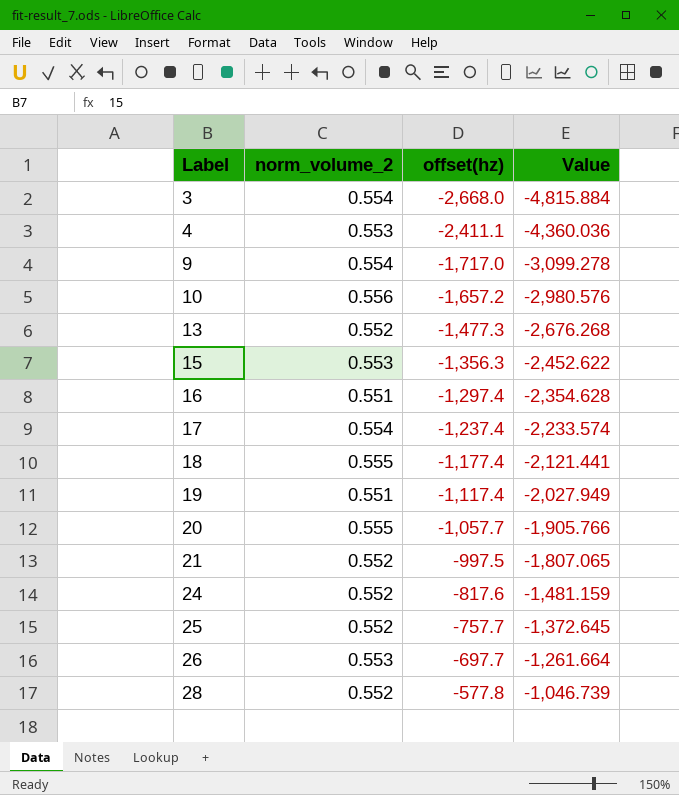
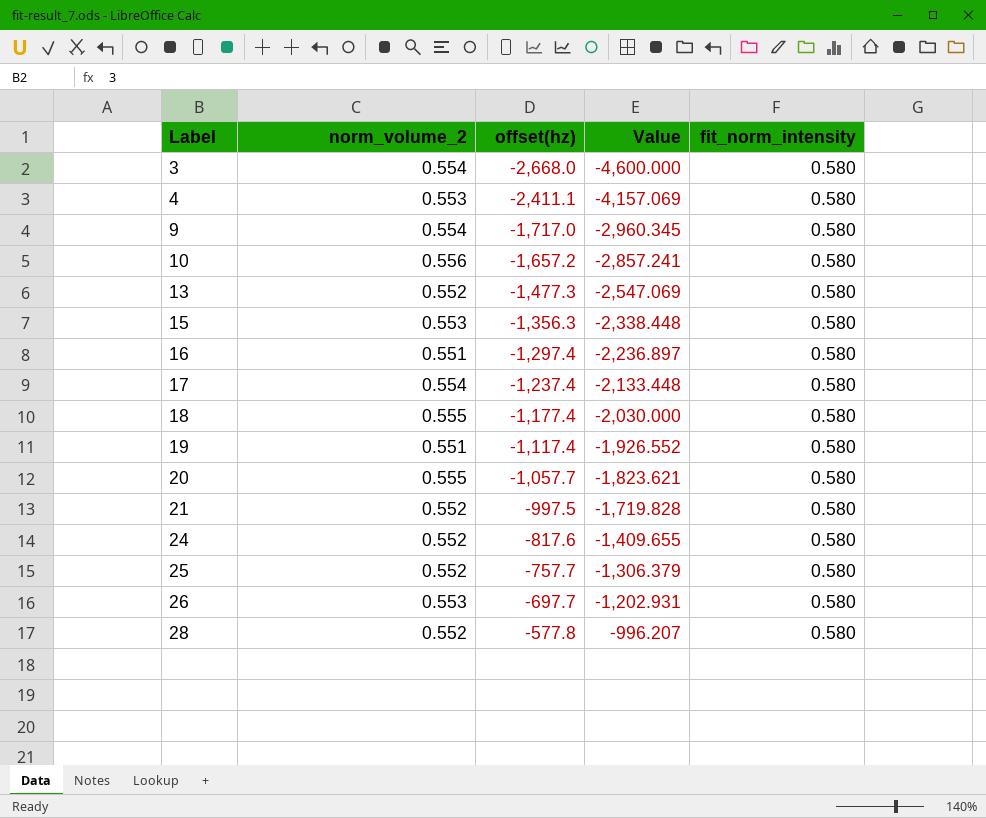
column Value | formula: [offset(hz)] / [norm_volume_2] -> [offset(hz)] / [fit_norm_intensity]
column fit_norm_intensity | position: none -> 5

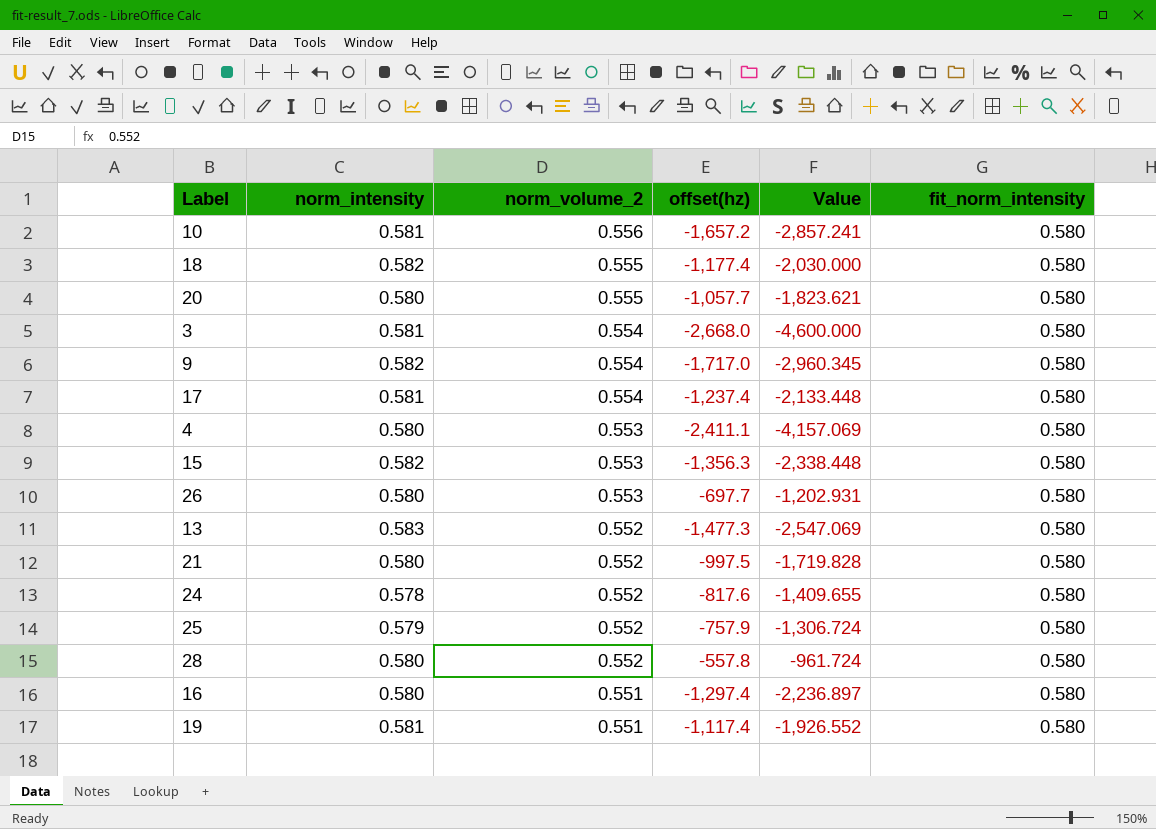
row order: Label ascending -> norm_volume_2 descending
column norm_intensity | position: none -> 2
25 | offset(hz): -757.7 -> -757.9
25 | Value: -1,306.379 -> -1,306.724
28 | offset(hz): -577.8 -> -557.8
28 | Value: -996.207 -> -961.724

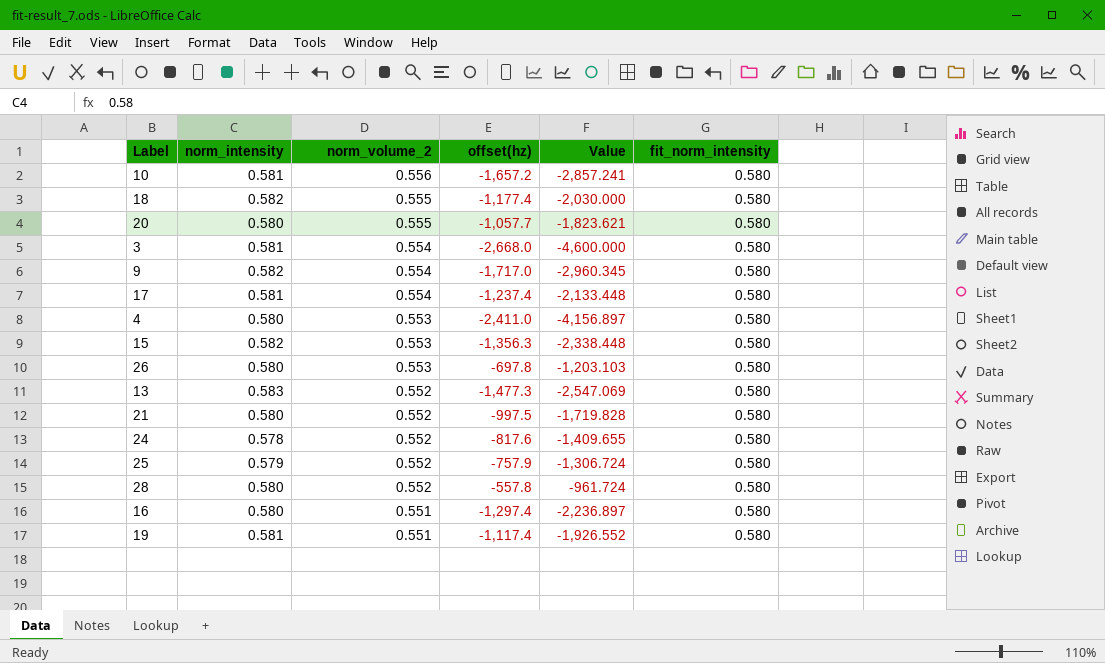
4 | offset(hz): -2,411.1 -> -2,411.0
4 | Value: -4,157.069 -> -4,156.897
26 | offset(hz): -697.7 -> -697.8
26 | Value: -1,202.931 -> -1,203.103

